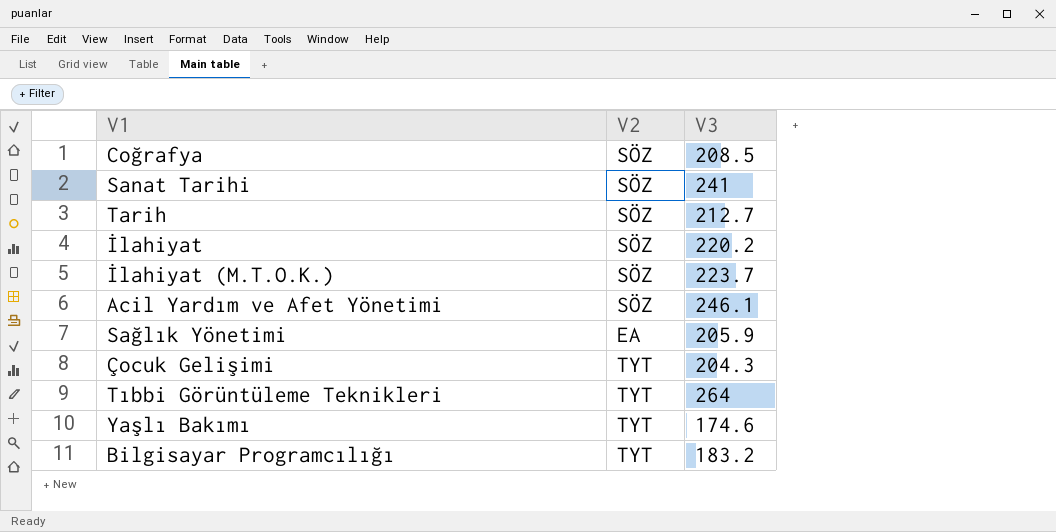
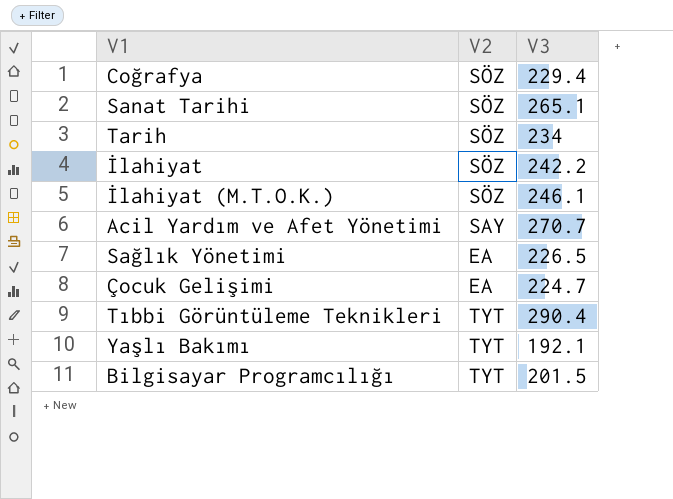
Coğrafya | V3: 208.5 -> 229.4
Sanat Tarihi | V3: 241 -> 265.1
Tarih | V3: 212.7 -> 234
İlahiyat | V3: 220.2 -> 242.2
İlahiyat (M.T.O.K.) | V3: 223.7 -> 246.1
Acil Yardım ve Afet Yönetimi | V2: SÖZ -> SAY
Acil Yardım ve Afet Yönetimi | V3: 246.1 -> 270.7
Sağlık Yönetimi | V3: 205.9 -> 226.5
Çocuk Gelişimi | V2: TYT -> EA
Çocuk Gelişimi | V3: 204.3 -> 224.7
Tıbbi Görüntüleme Teknikleri | V3: 264 -> 290.4
Yaşlı Bakımı | V3: 174.6 -> 192.1
Bilgisayar Programcılığı | V3: 183.2 -> 201.5

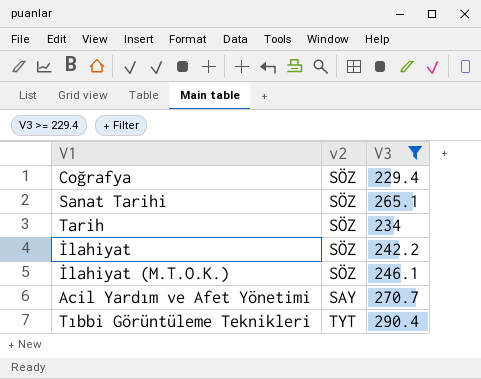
filter: none -> V3 >= 229.4
column name: V2 -> v2

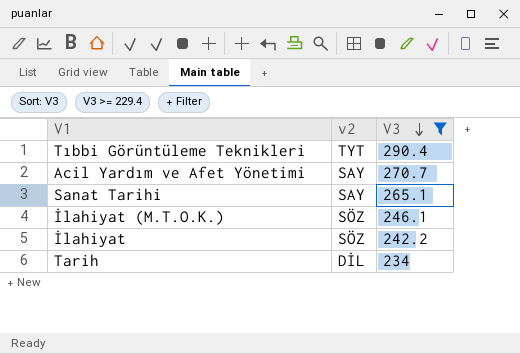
row order: none -> V3 descending
row Coğrafya: SÖZ | 229.4 -> none
Sanat Tarihi | v2: SÖZ -> SAY
Tarih | v2: SÖZ -> DİL

